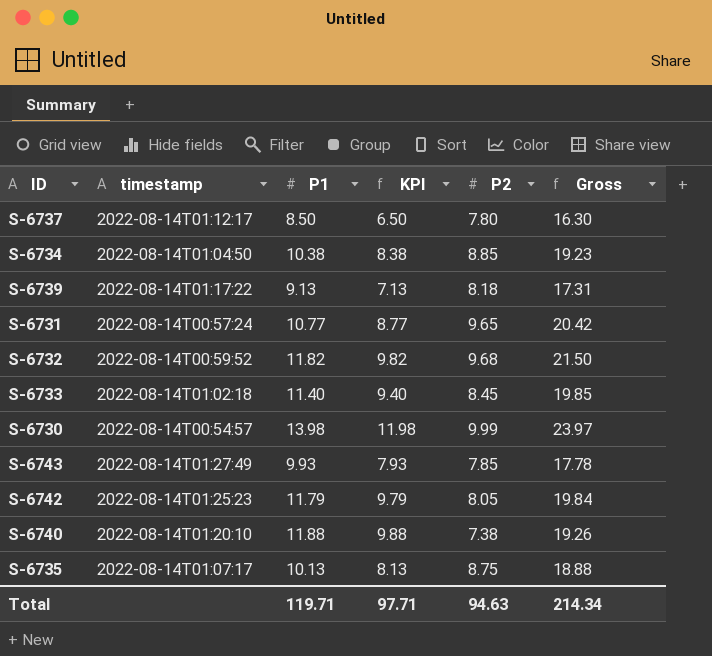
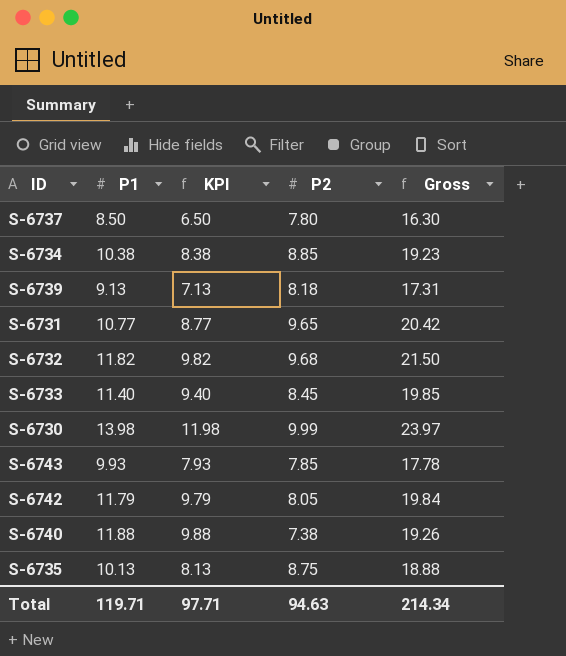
column timestamp | position: 2 -> none

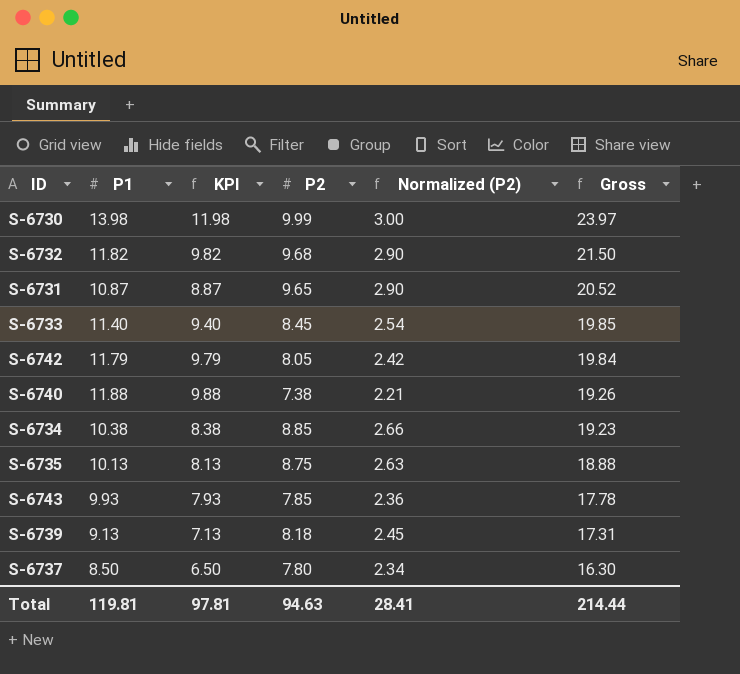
row order: none -> Gross descending
column Normalized (P2) | formula: none -> [P2] * 0.3
S-6731 | P1: 10.77 -> 10.87
S-6731 | KPI: 8.77 -> 8.87
S-6731 | Gross: 20.42 -> 20.52
Total | P1: 119.71 -> 119.81
Total | KPI: 97.71 -> 97.81
Total | Gross: 214.34 -> 214.44

